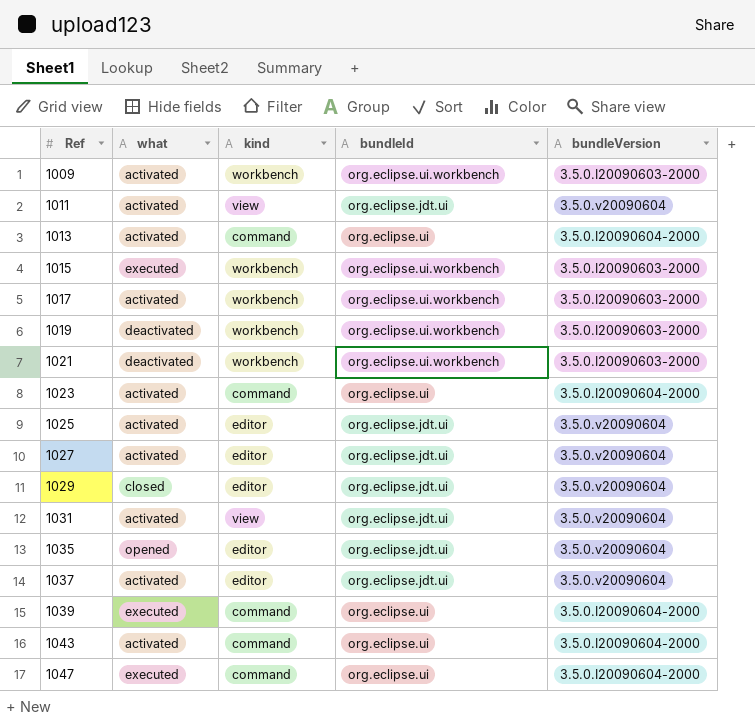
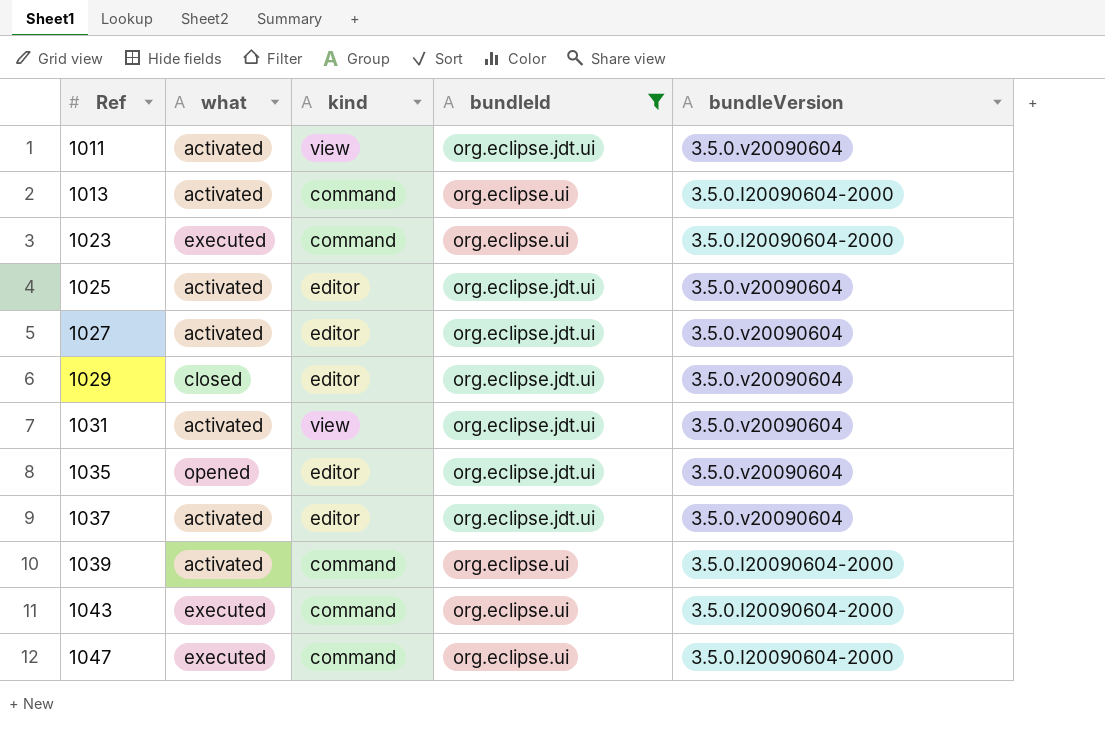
filter: none -> bundleId != org.eclipse.ui.workbench
1023 | what: activated -> executed
1039 | what: executed -> activated
1043 | what: activated -> executed

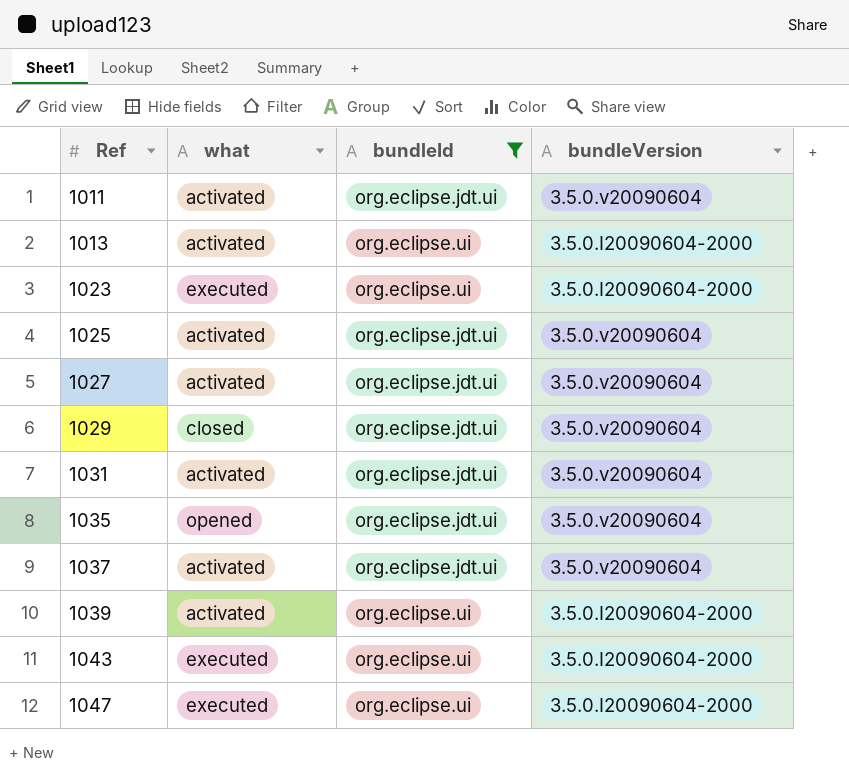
column kind | position: 3 -> none

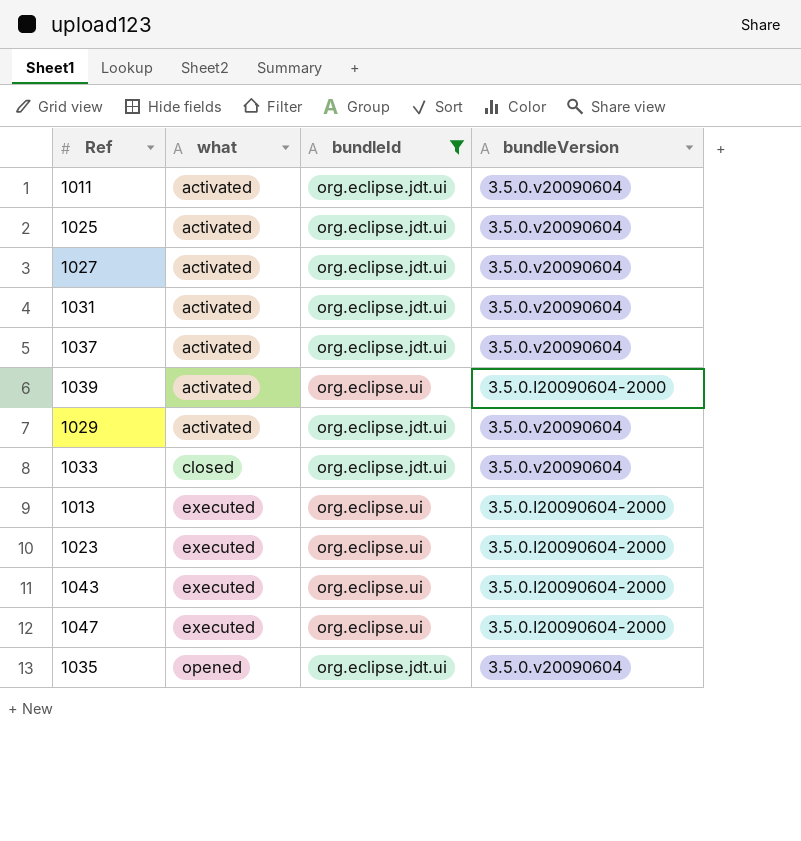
row order: Ref ascending -> what ascending
1029 | what: closed -> activated
row 1033: none -> closed | org.eclipse.jdt.ui | 3.5.0.v20090604
1013 | what: activated -> executed

